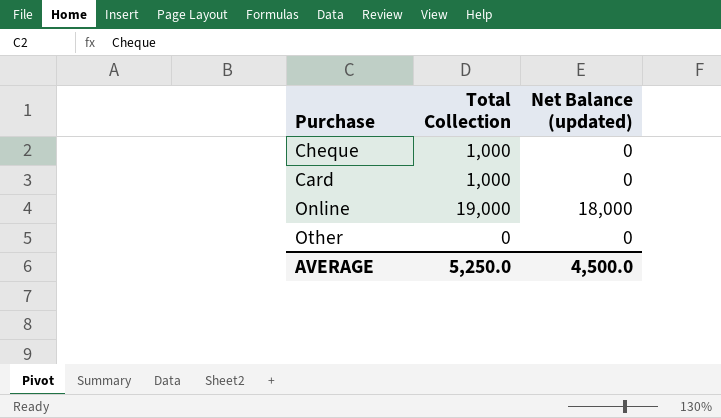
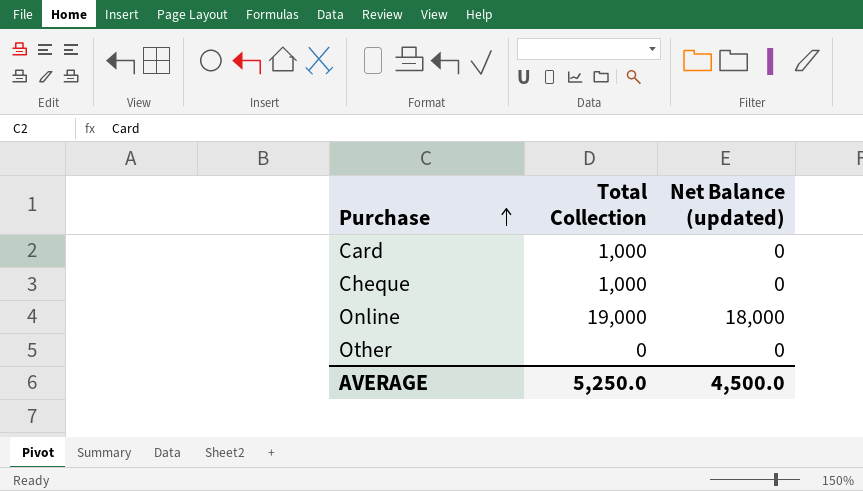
row order: none -> Purchase ascending

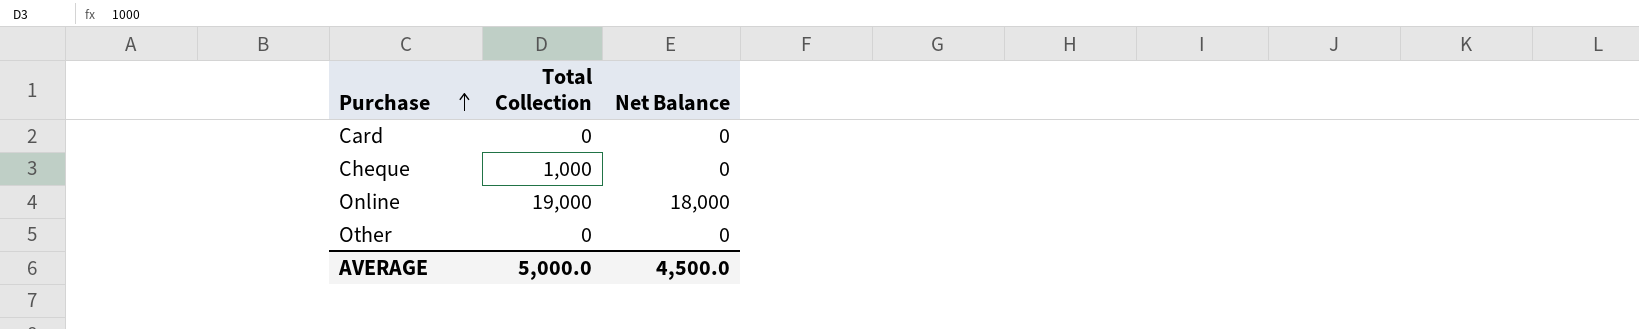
column name: Net Balance (updated) -> Net Balance
Card | Total Collection: 1,000 -> 0
AVERAGE | Total Collection: 5,250.0 -> 5,000.0

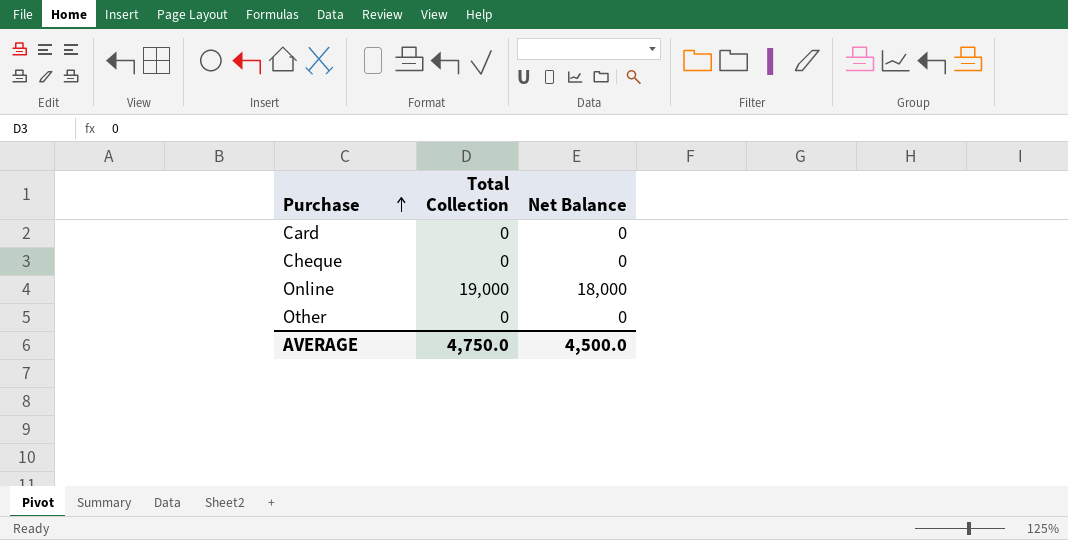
Cheque | Total Collection: 1,000 -> 0
AVERAGE | Total Collection: 5,000.0 -> 4,750.0

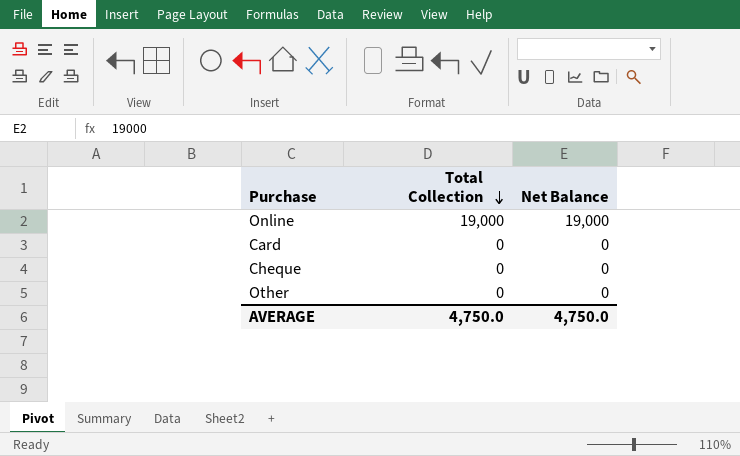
row order: Purchase ascending -> Total Collection descending
Online | Net Balance: 18,000 -> 19,000
AVERAGE | Net Balance: 4,500.0 -> 4,750.0

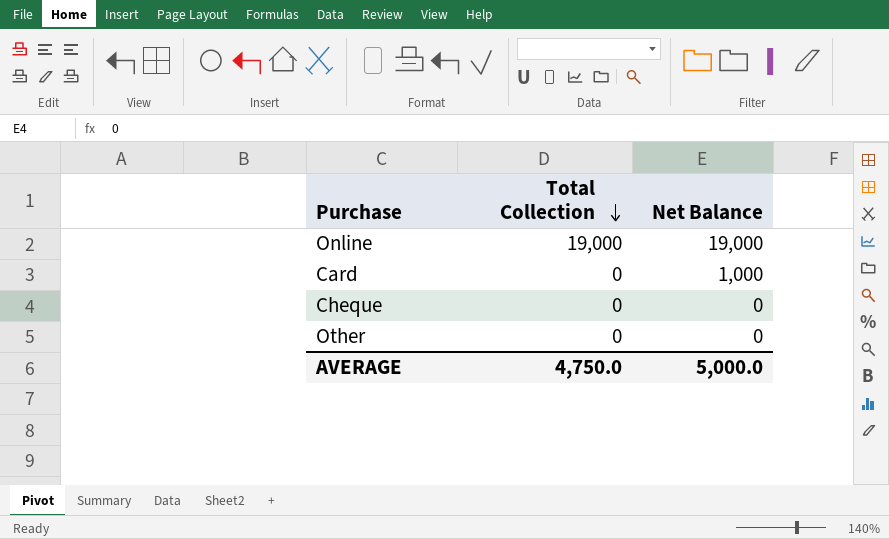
Card | Net Balance: 0 -> 1,000
AVERAGE | Net Balance: 4,750.0 -> 5,000.0

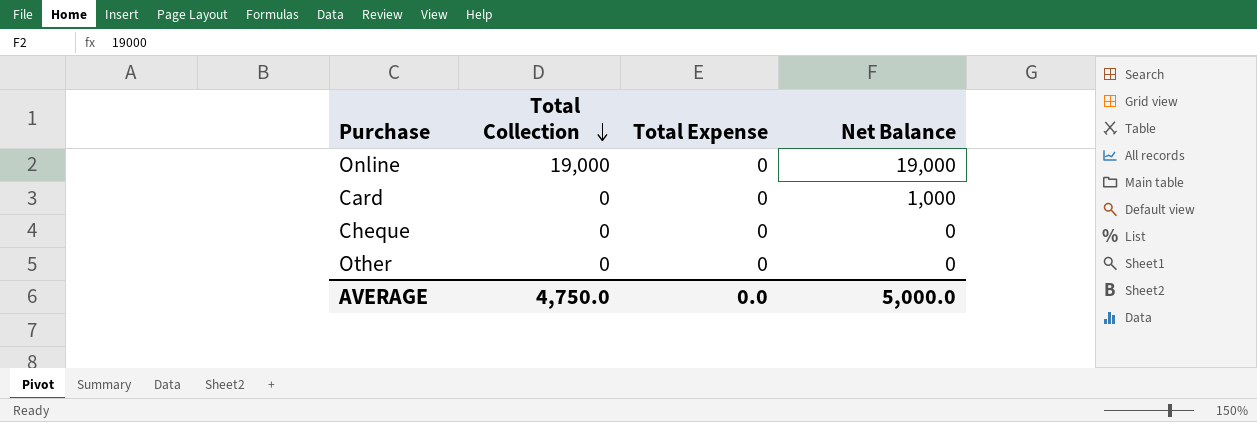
column Total Expense | position: none -> 3

